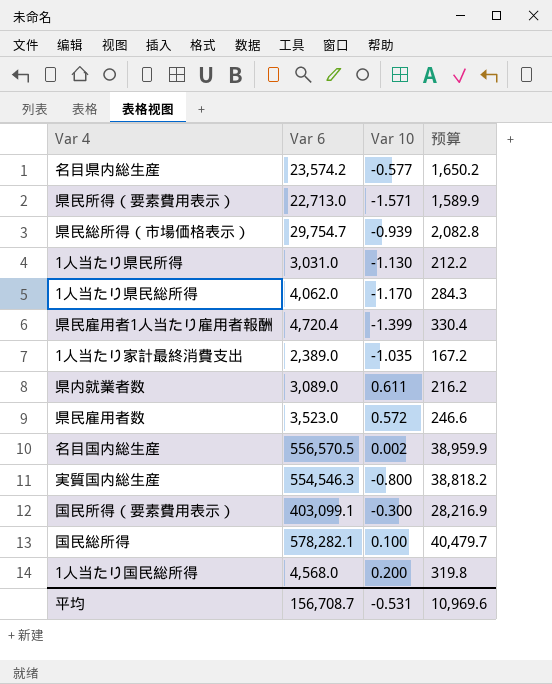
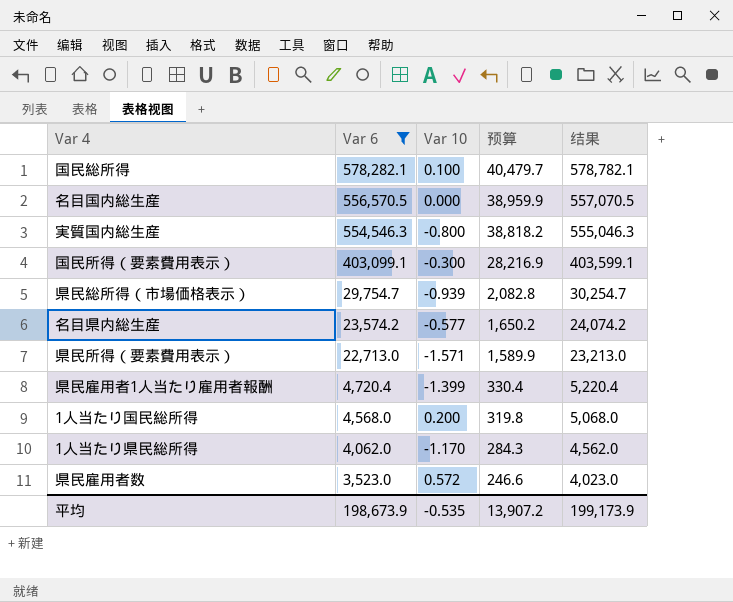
filter: none -> Var 6 >= 3,523.0
row order: none -> Var 6 descending
column 结果 | formula: none -> [Var 6] + 500
名目国内総生産 | Var 10: 0.002 -> 0.000
平均 | Var 6: 156,708.7 -> 198,673.9
平均 | Var 10: -0.531 -> -0.535
平均 | 预算: 10,969.6 -> 13,907.2

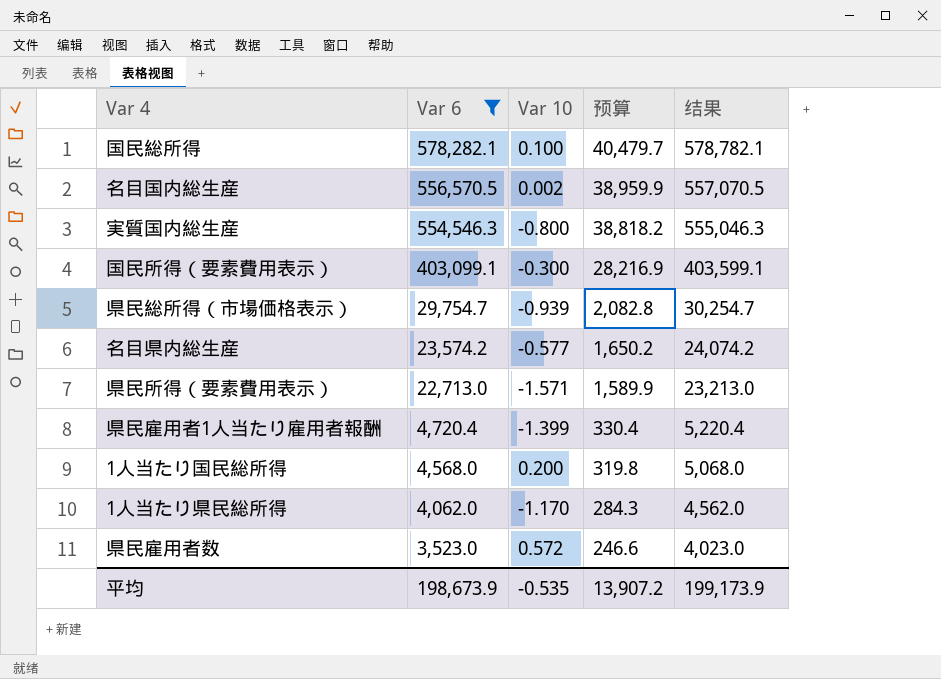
名目国内総生産 | Var 10: 0.000 -> 0.002

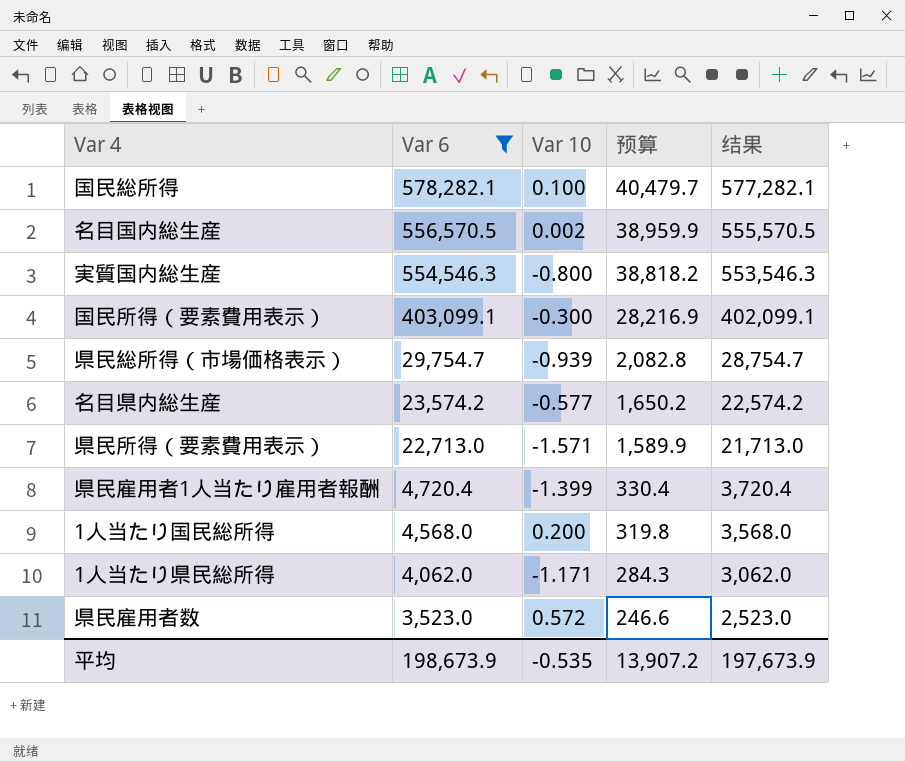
column 结果 | formula: [Var 6] + 500 -> [Var 6] - 1000
1人当たり県民総所得 | Var 10: -1.170 -> -1.171
平均 | 结果: 199,173.9 -> 197,673.9

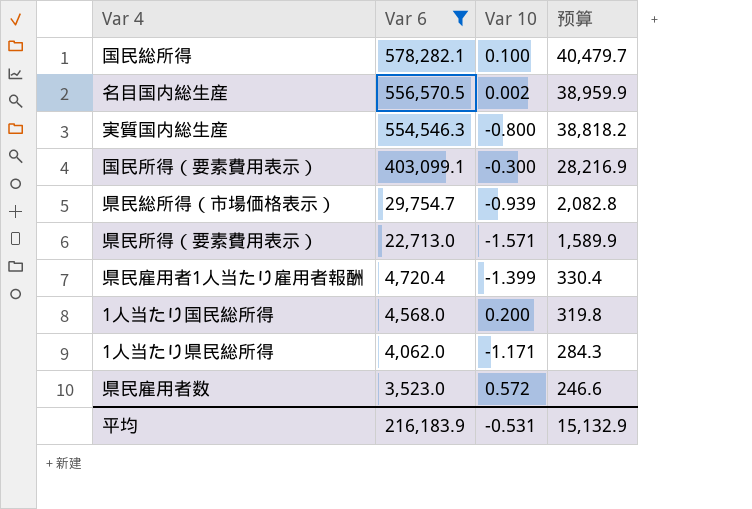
column 结果 | formula: [Var 6] - 1000 -> none
row 名目県内総生産: 23,574.2 | -0.577 | 1,650.2 | 22,574.2 -> none
平均 | Var 6: 198,673.9 -> 216,183.9
平均 | Var 10: -0.535 -> -0.531
平均 | 预算: 13,907.2 -> 15,132.9

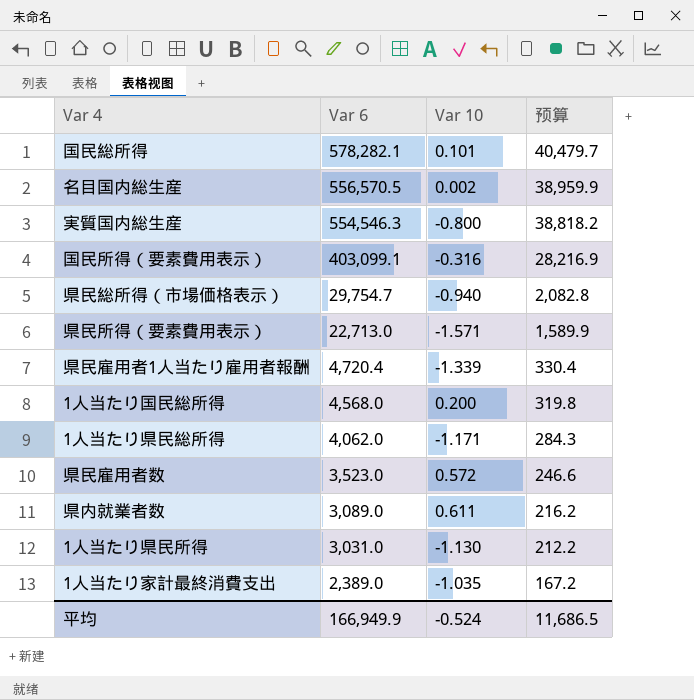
filter: Var 6 >= 3,523.0 -> none
国民総所得 | Var 10: 0.100 -> 0.101
国民所得（要素費用表示） | Var 10: -0.300 -> -0.316
県民総所得（市場価格表示） | Var 10: -0.939 -> -0.940
県民雇用者1人当たり雇用者報酬 | Var 10: -1.399 -> -1.339
平均 | Var 6: 216,183.9 -> 166,949.9
平均 | Var 10: -0.531 -> -0.524
平均 | 预算: 15,132.9 -> 11,686.5

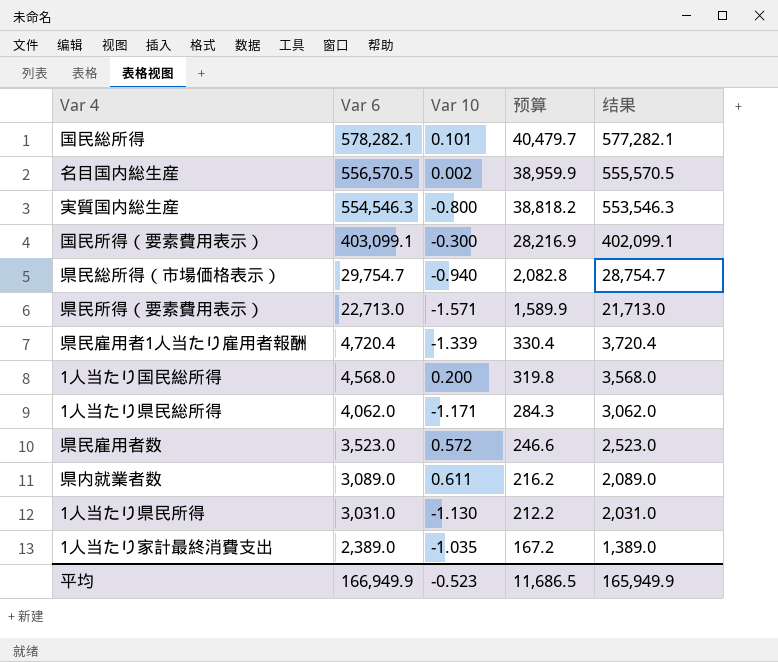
column 结果 | formula: none -> [Var 6] - 1000
国民所得（要素費用表示） | Var 10: -0.316 -> -0.300
平均 | Var 10: -0.524 -> -0.523

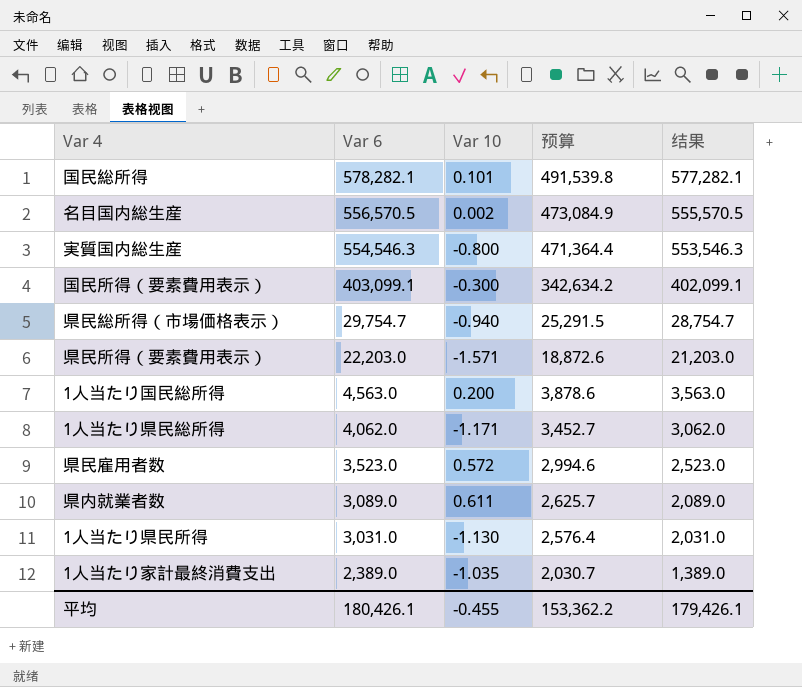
column 预算 | formula: [Var 6] * 0.07 -> [Var 6] * 0.85
row 県民雇用者1人当たり雇用者報酬: 4,720.4 | -1.339 | 330.4 | 3,720.4 -> none
県民所得（要素費用表示） | Var 6: 22,713.0 -> 22,203.0
県民所得（要素費用表示） | 结果: 21,713.0 -> 21,203.0
1人当たり国民総所得 | Var 6: 4,568.0 -> 4,563.0
1人当たり国民総所得 | 结果: 3,568.0 -> 3,563.0
平均 | Var 6: 166,949.9 -> 180,426.1
平均 | Var 10: -0.523 -> -0.455
平均 | 预算: 11,686.5 -> 153,362.2
平均 | 结果: 165,949.9 -> 179,426.1

